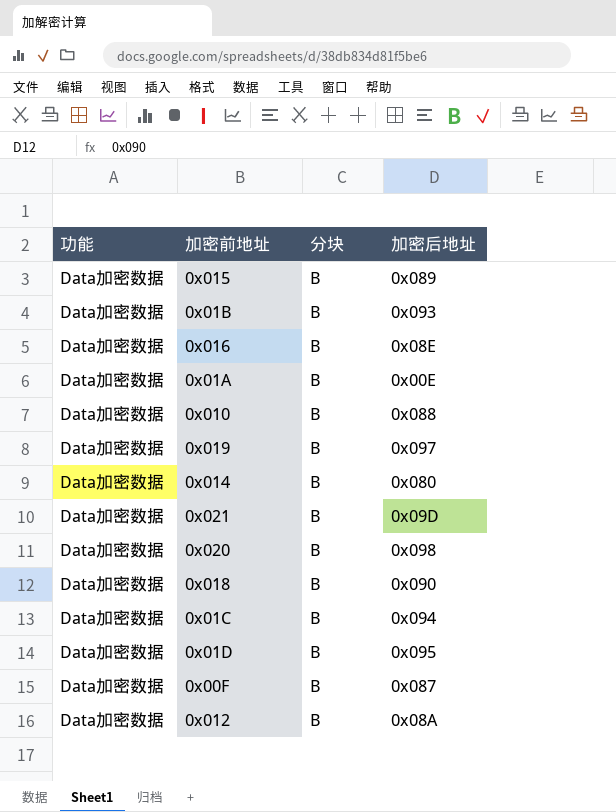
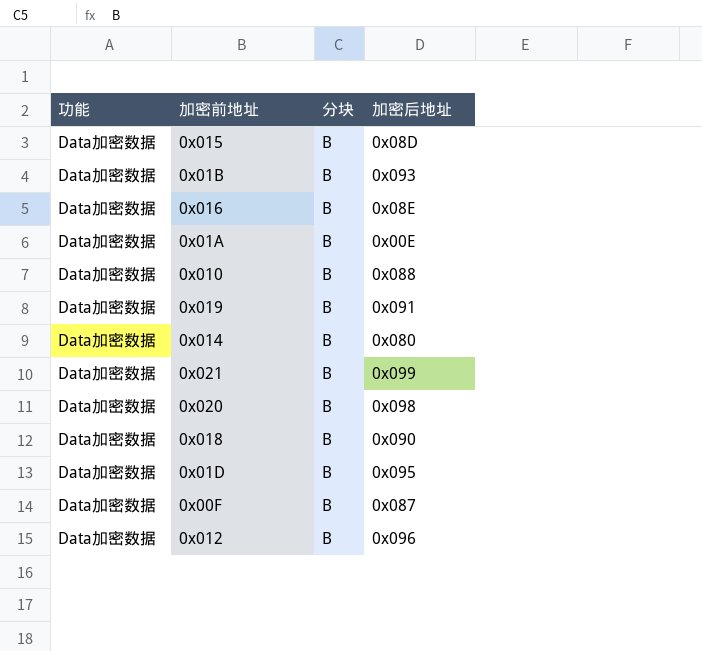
row 0x01C: Data加密数据 | B | 0x094 -> none
0x015 | 加密后地址: 0x089 -> 0x08D
0x019 | 加密后地址: 0x097 -> 0x091
0x021 | 加密后地址: 0x09D -> 0x099
0x012 | 加密后地址: 0x08A -> 0x096

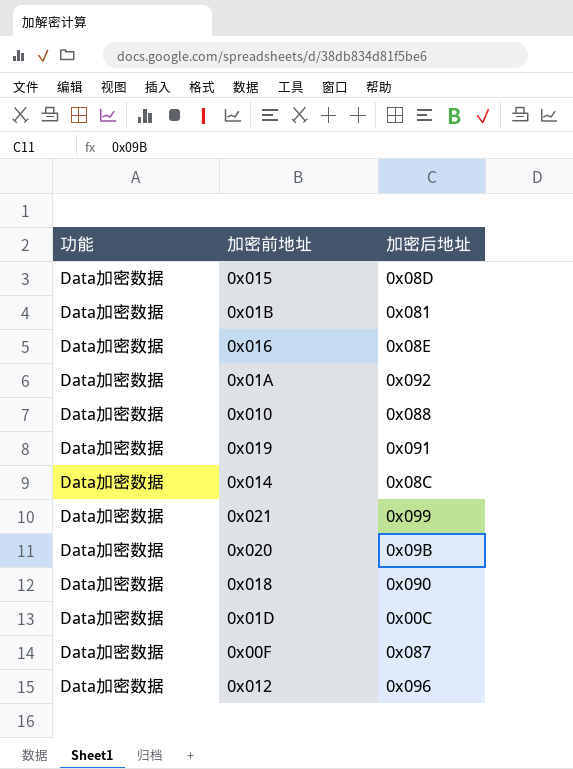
column 分块 | position: 3 -> none
0x01B | 加密后地址: 0x093 -> 0x081
0x01A | 加密后地址: 0x00E -> 0x092
0x014 | 加密后地址: 0x080 -> 0x08C
0x020 | 加密后地址: 0x098 -> 0x09B
0x01D | 加密后地址: 0x095 -> 0x00C

